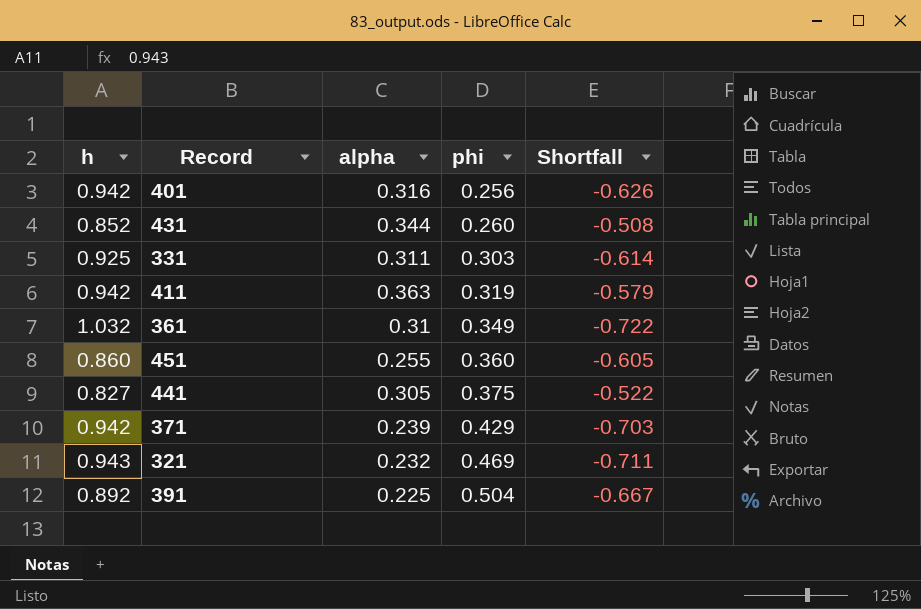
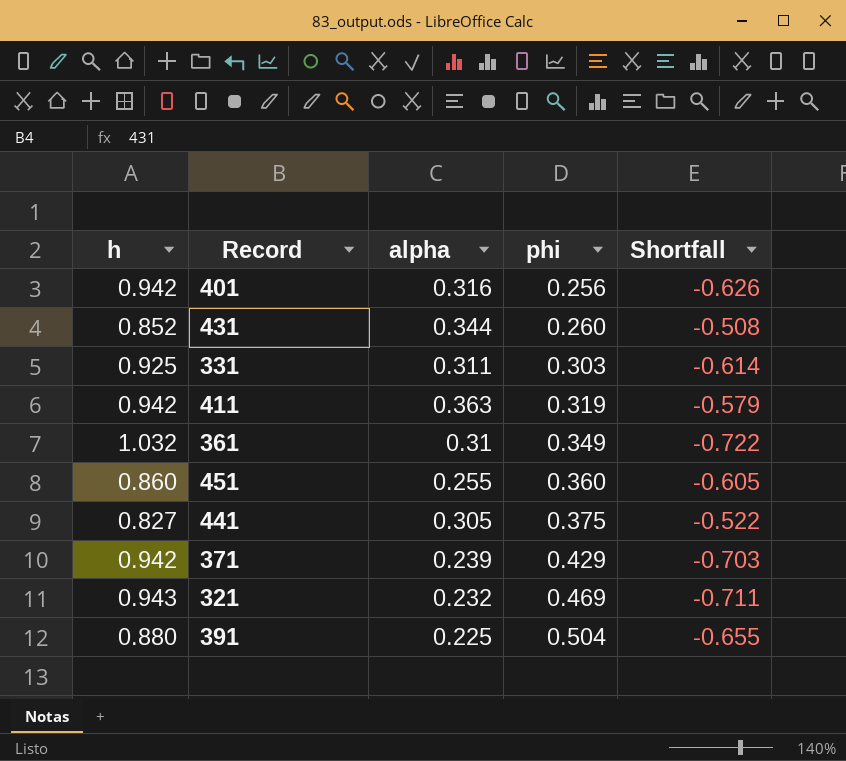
391 | h: 0.892 -> 0.880
391 | Shortfall: -0.667 -> -0.655

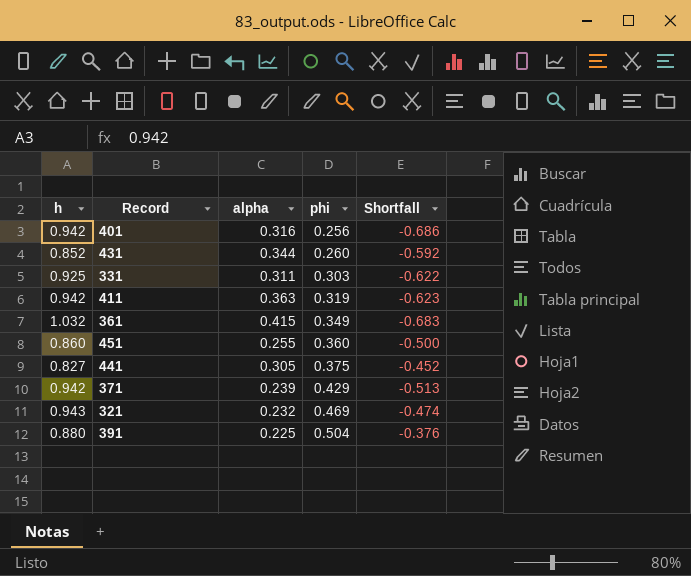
column Shortfall | formula: [alpha] - [h] -> [phi] - [h]
361 | alpha: 0.31 -> 0.415

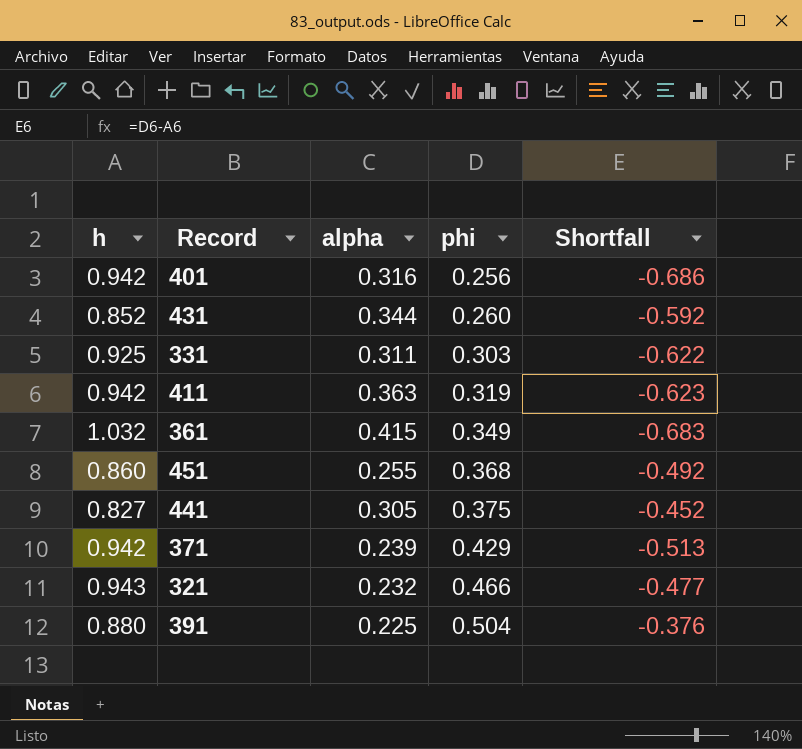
451 | phi: 0.360 -> 0.368
451 | Shortfall: -0.500 -> -0.492
321 | phi: 0.469 -> 0.466
321 | Shortfall: -0.474 -> -0.477

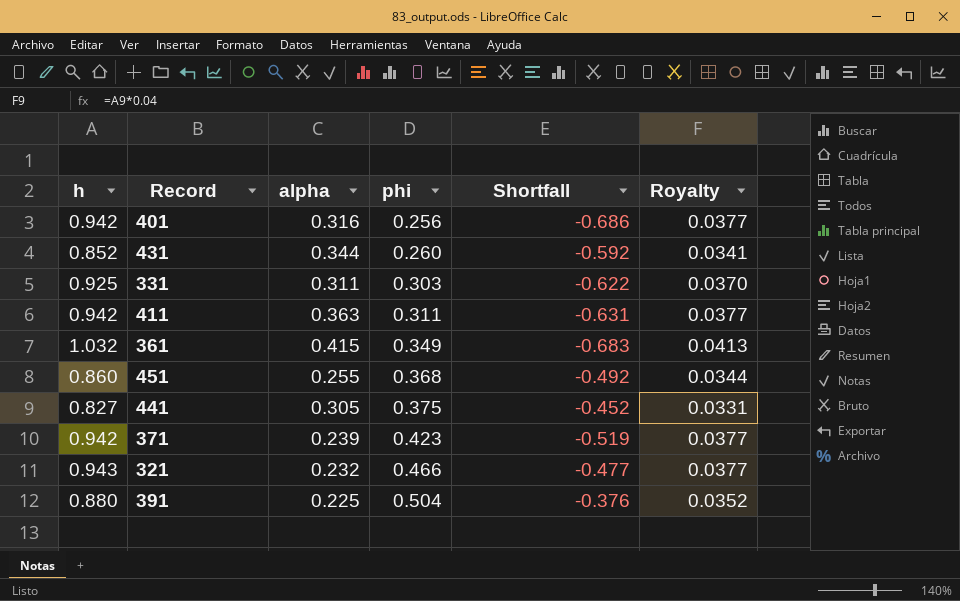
column Royalty | formula: none -> [h] * 0.04
411 | phi: 0.319 -> 0.311
411 | Shortfall: -0.623 -> -0.631
371 | phi: 0.429 -> 0.423
371 | Shortfall: -0.513 -> -0.519

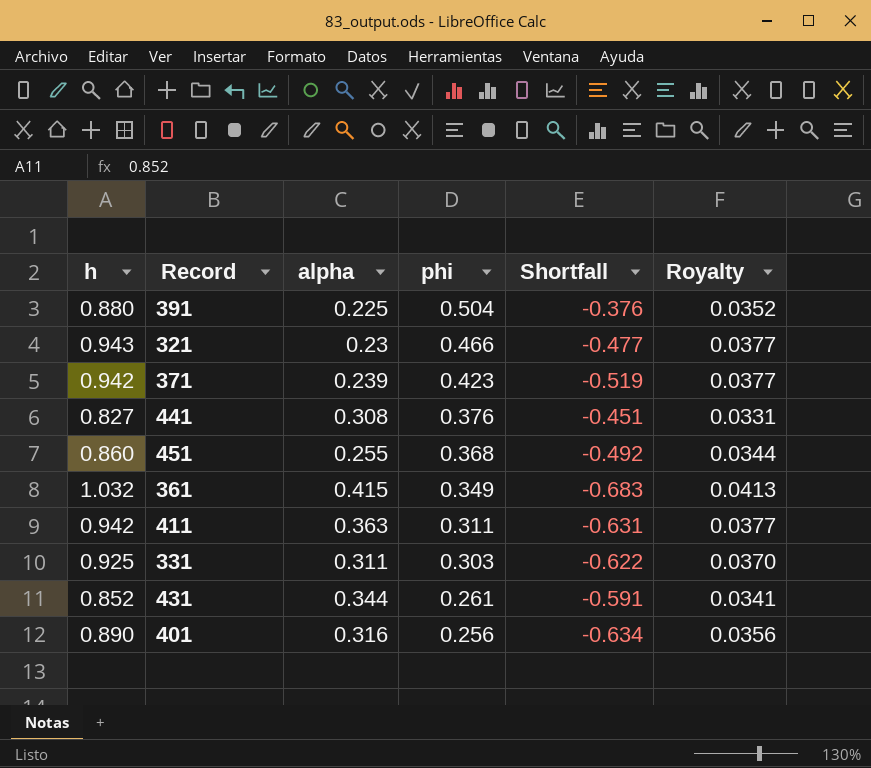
row order: phi ascending -> phi descending
321 | alpha: 0.232 -> 0.23
441 | alpha: 0.305 -> 0.308
441 | phi: 0.375 -> 0.376
441 | Shortfall: -0.452 -> -0.451
431 | phi: 0.260 -> 0.261
431 | Shortfall: -0.592 -> -0.591
401 | h: 0.942 -> 0.890
401 | Shortfall: -0.686 -> -0.634
401 | Royalty: 0.0377 -> 0.0356

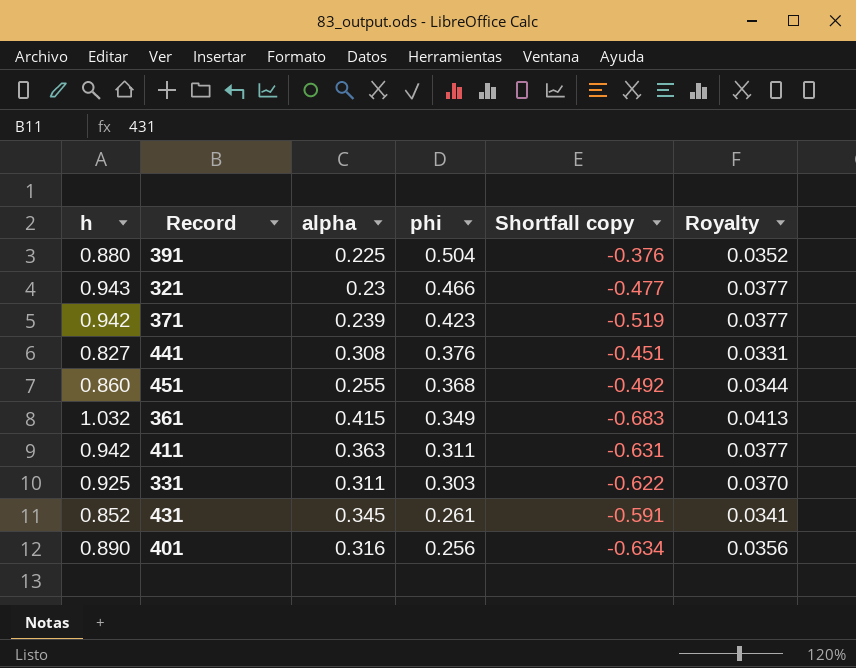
column name: Shortfall -> Shortfall copy
431 | alpha: 0.344 -> 0.345

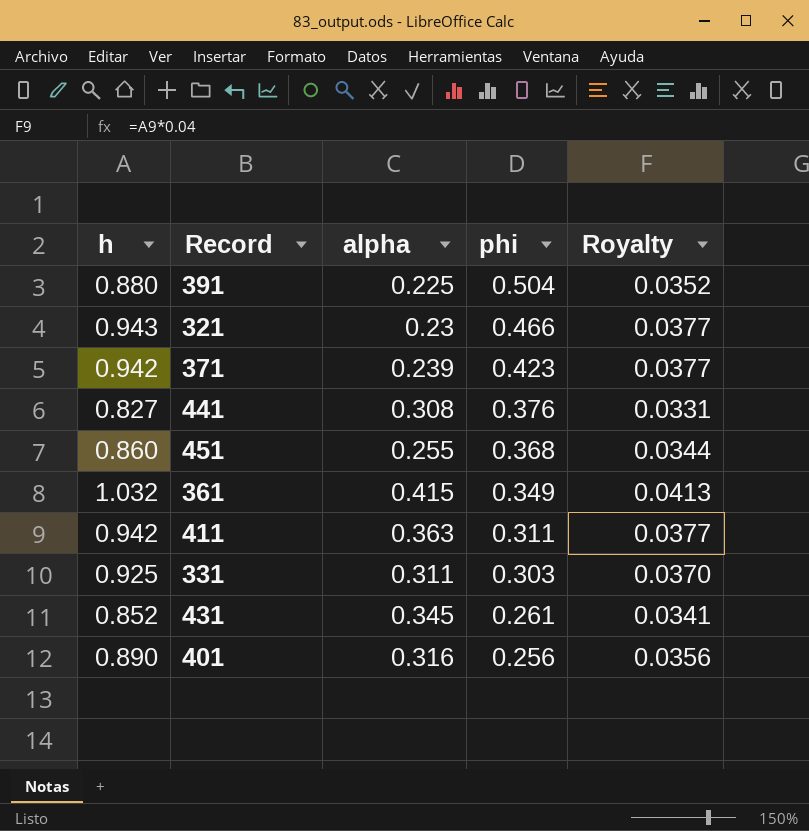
column Shortfall copy | formula: [phi] - [h] -> none

